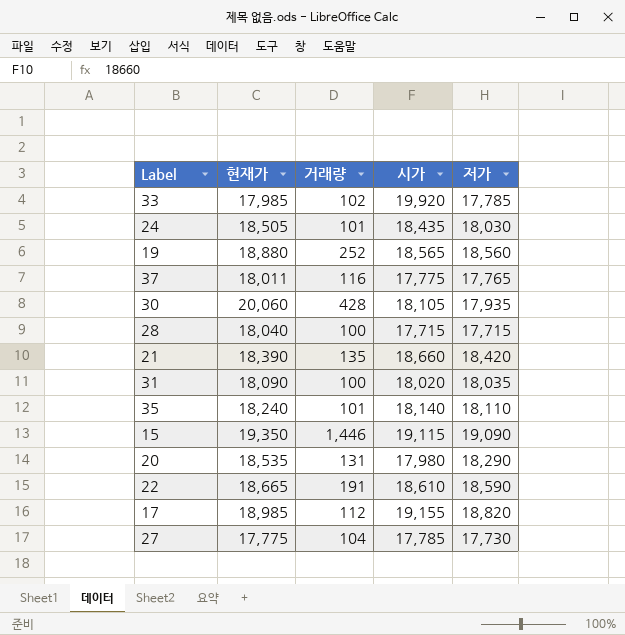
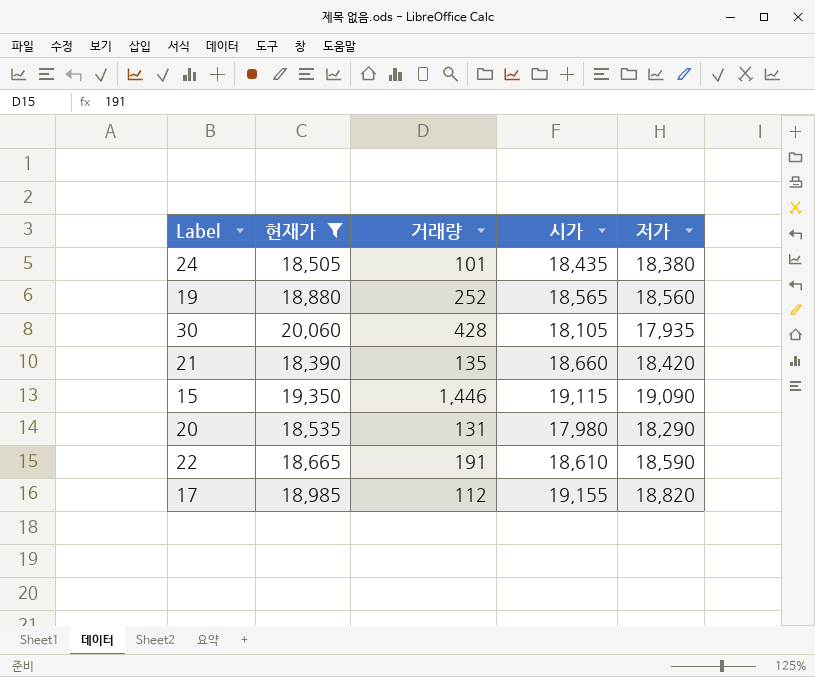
filter: none -> 현재가 >= 18,390
24 | 저가: 18,030 -> 18,380

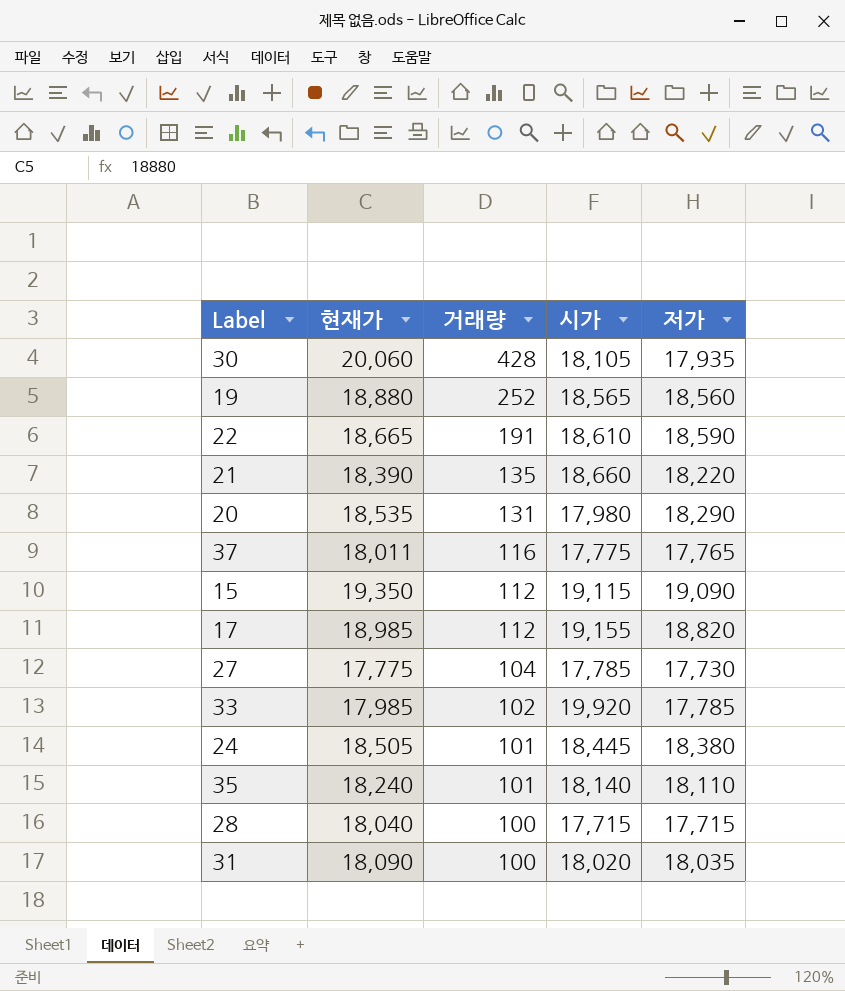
filter: 현재가 >= 18,390 -> none
row order: none -> 거래량 descending
21 | 저가: 18,420 -> 18,220
15 | 거래량: 1,446 -> 112
24 | 시가: 18,435 -> 18,445

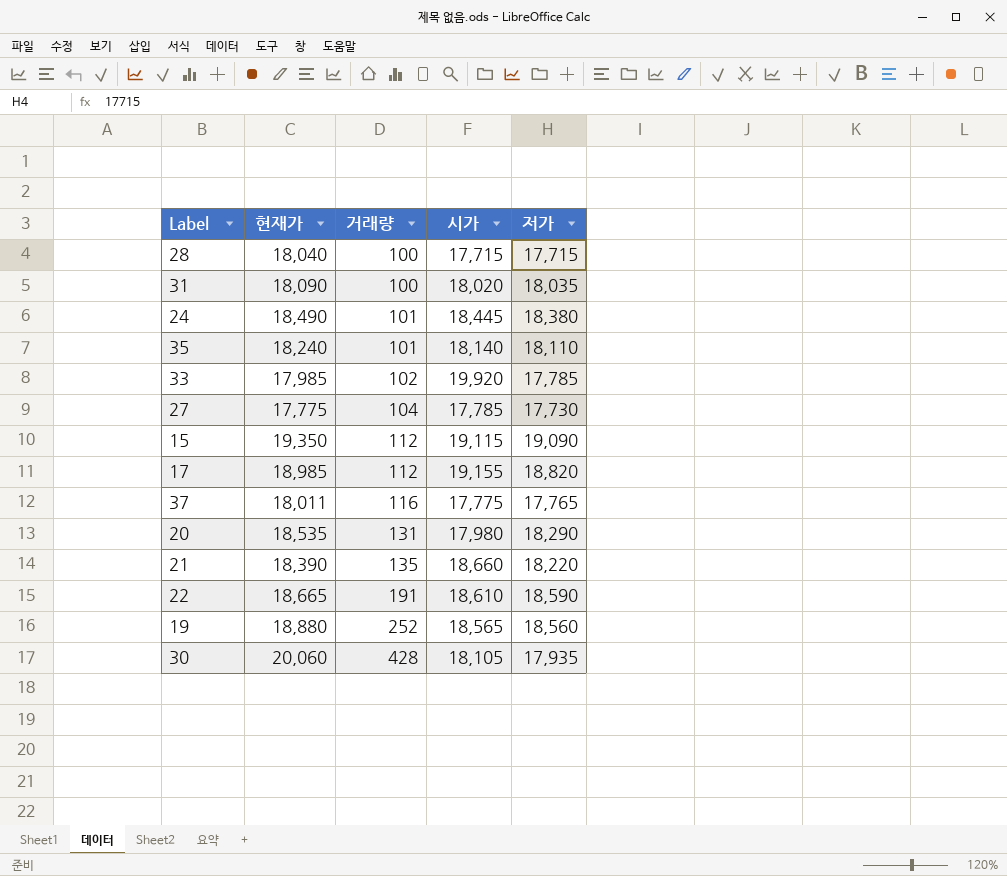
row order: 거래량 descending -> 거래량 ascending
24 | 현재가: 18,505 -> 18,490

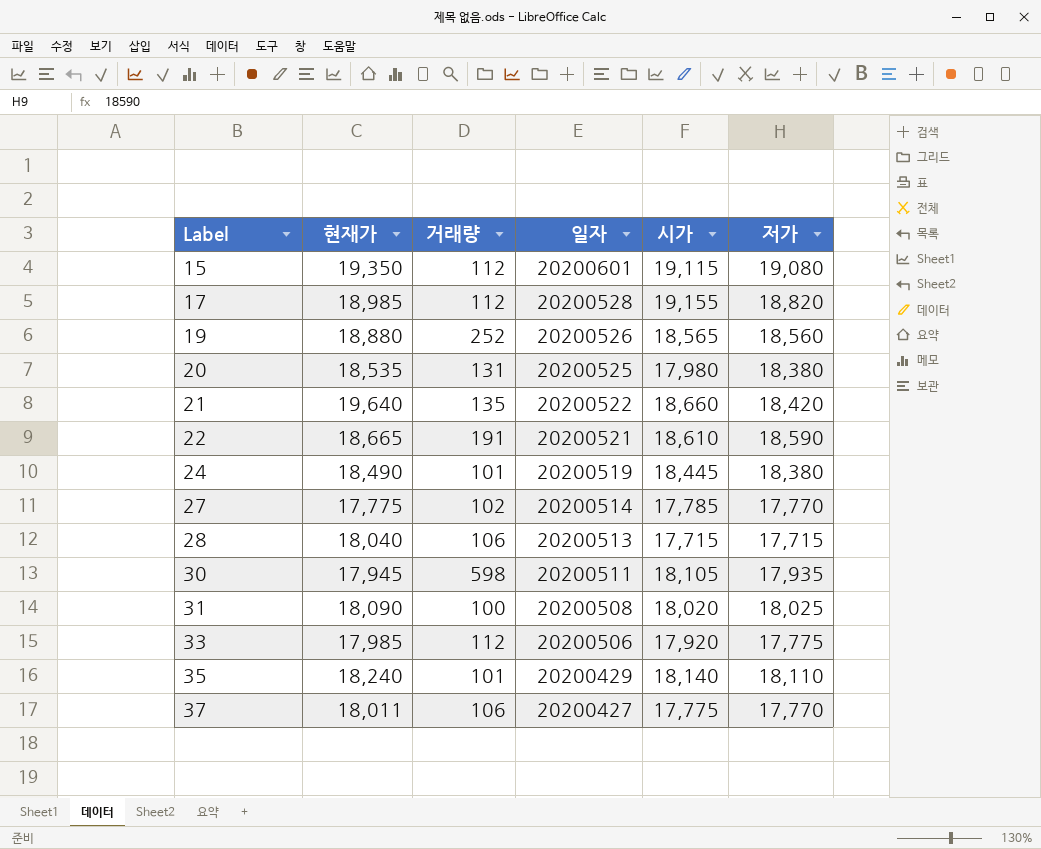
row order: 거래량 ascending -> Label ascending
column 일자 | position: none -> 4
15 | 저가: 19,090 -> 19,080
20 | 저가: 18,290 -> 18,380
21 | 현재가: 18,390 -> 19,640
21 | 저가: 18,220 -> 18,420
27 | 거래량: 104 -> 102
27 | 저가: 17,730 -> 17,770
28 | 거래량: 100 -> 106
30 | 현재가: 20,060 -> 17,945
30 | 거래량: 428 -> 598
31 | 저가: 18,035 -> 18,025
33 | 거래량: 102 -> 112
33 | 시가: 19,920 -> 17,920
33 | 저가: 17,785 -> 17,775
37 | 거래량: 116 -> 106
37 | 저가: 17,765 -> 17,770

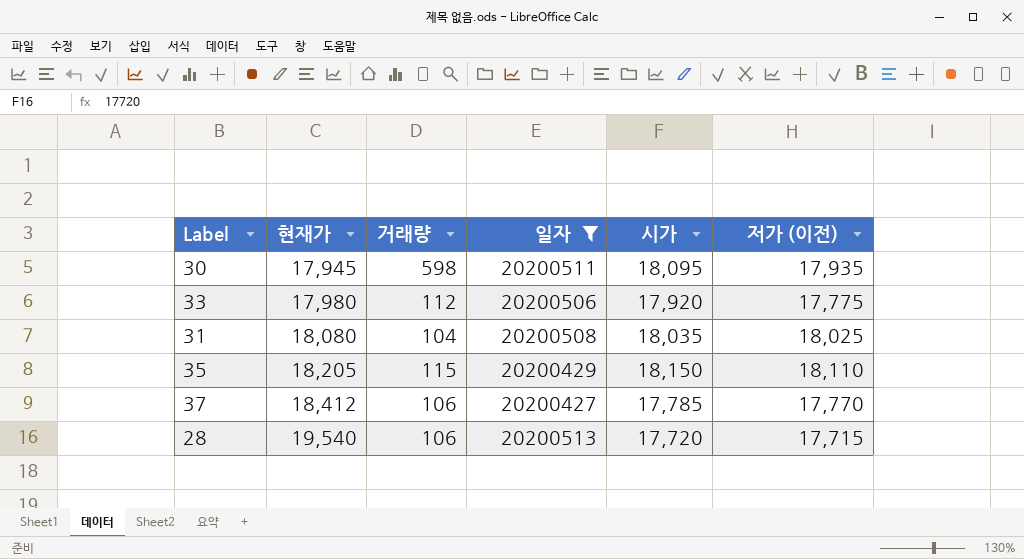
filter: none -> 일자 <= 20200513
row order: Label ascending -> 현재가 ascending
column name: 저가 -> 저가 (이전)
30 | 시가: 18,105 -> 18,095
33 | 현재가: 17,985 -> 17,980
31 | 현재가: 18,090 -> 18,080
31 | 거래량: 100 -> 104
31 | 시가: 18,020 -> 18,035
35 | 현재가: 18,240 -> 18,205
35 | 거래량: 101 -> 115
35 | 시가: 18,140 -> 18,150
37 | 현재가: 18,011 -> 18,412
37 | 시가: 17,775 -> 17,785
28 | 현재가: 18,040 -> 19,540
28 | 시가: 17,715 -> 17,720

